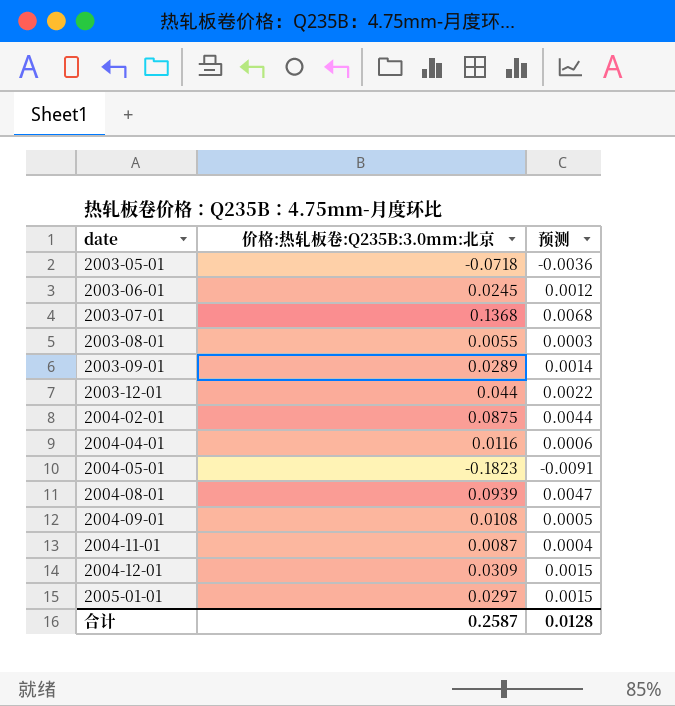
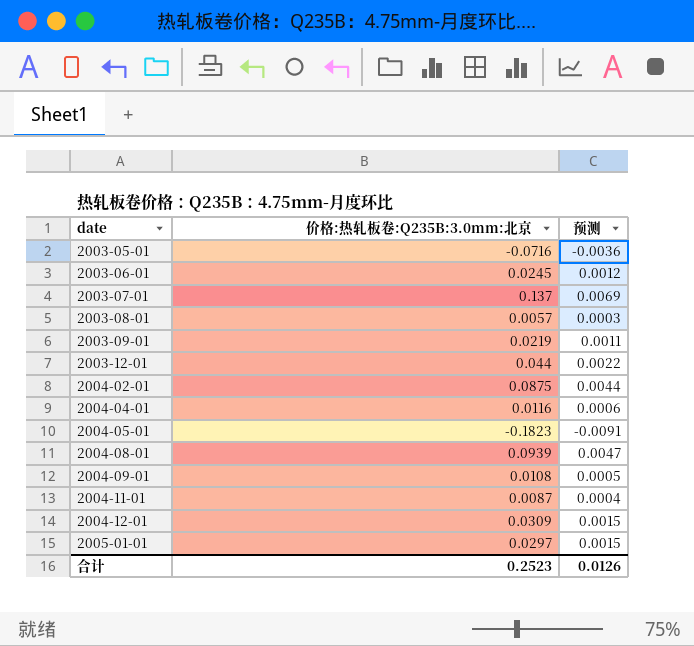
2003-05-01 | 价格:热轧板卷:Q235B:3.0mm:北京: -0.0718 -> -0.0716
2003-07-01 | 价格:热轧板卷:Q235B:3.0mm:北京: 0.1368 -> 0.137
2003-07-01 | 预测: 0.0068 -> 0.0069
2003-08-01 | 价格:热轧板卷:Q235B:3.0mm:北京: 0.0055 -> 0.0057
2003-09-01 | 价格:热轧板卷:Q235B:3.0mm:北京: 0.0289 -> 0.0219
2003-09-01 | 预测: 0.0014 -> 0.0011
合计 | 价格:热轧板卷:Q235B:3.0mm:北京: 0.2587 -> 0.2523
合计 | 预测: 0.0128 -> 0.0126

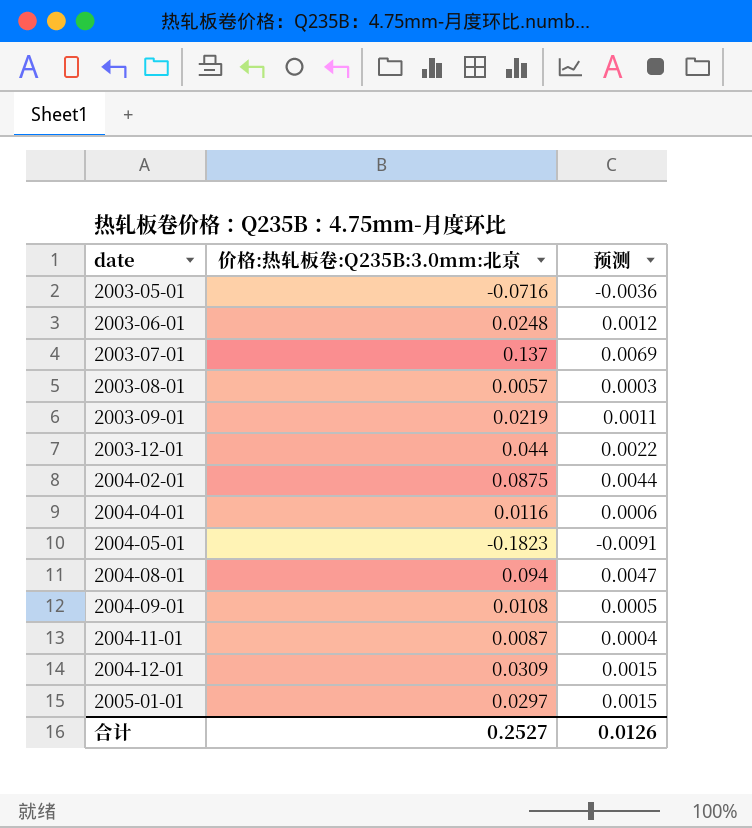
2003-06-01 | 价格:热轧板卷:Q235B:3.0mm:北京: 0.0245 -> 0.0248
2004-08-01 | 价格:热轧板卷:Q235B:3.0mm:北京: 0.0939 -> 0.094
合计 | 价格:热轧板卷:Q235B:3.0mm:北京: 0.2523 -> 0.2527

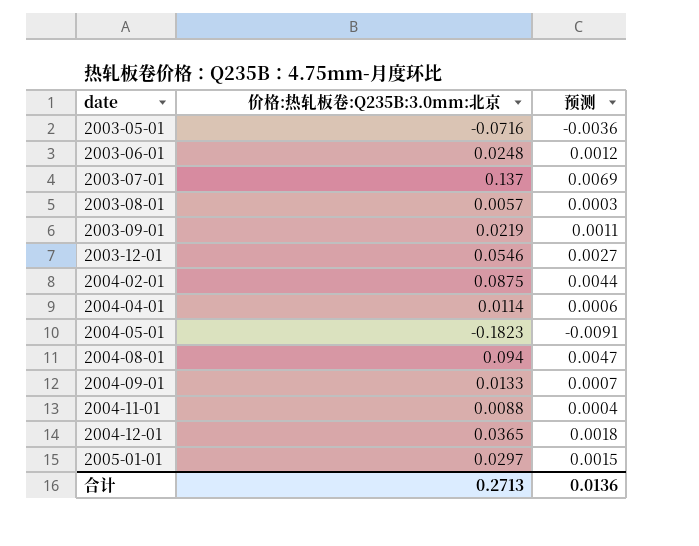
2003-12-01 | 价格:热轧板卷:Q235B:3.0mm:北京: 0.044 -> 0.0546
2003-12-01 | 预测: 0.0022 -> 0.0027
2004-04-01 | 价格:热轧板卷:Q235B:3.0mm:北京: 0.0116 -> 0.0114
2004-09-01 | 价格:热轧板卷:Q235B:3.0mm:北京: 0.0108 -> 0.0133
2004-09-01 | 预测: 0.0005 -> 0.0007
2004-11-01 | 价格:热轧板卷:Q235B:3.0mm:北京: 0.0087 -> 0.0088
2004-12-01 | 价格:热轧板卷:Q235B:3.0mm:北京: 0.0309 -> 0.0365
2004-12-01 | 预测: 0.0015 -> 0.0018
合计 | 价格:热轧板卷:Q235B:3.0mm:北京: 0.2527 -> 0.2713
合计 | 预测: 0.0126 -> 0.0136

